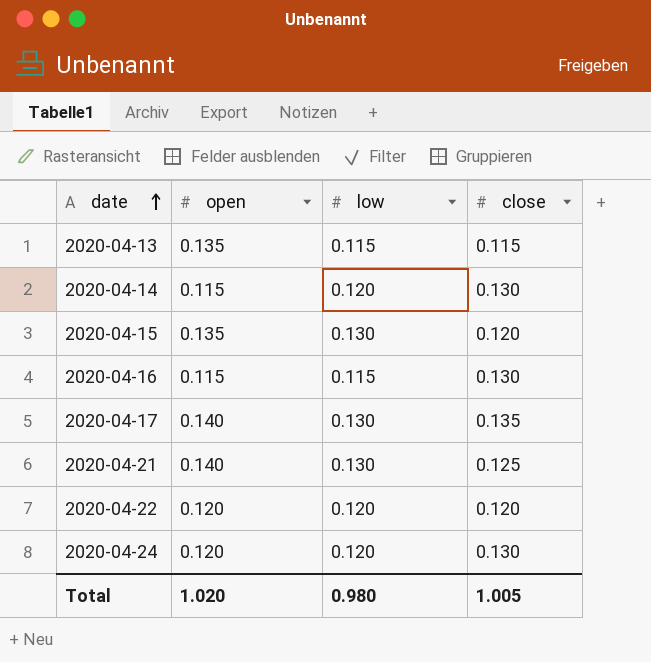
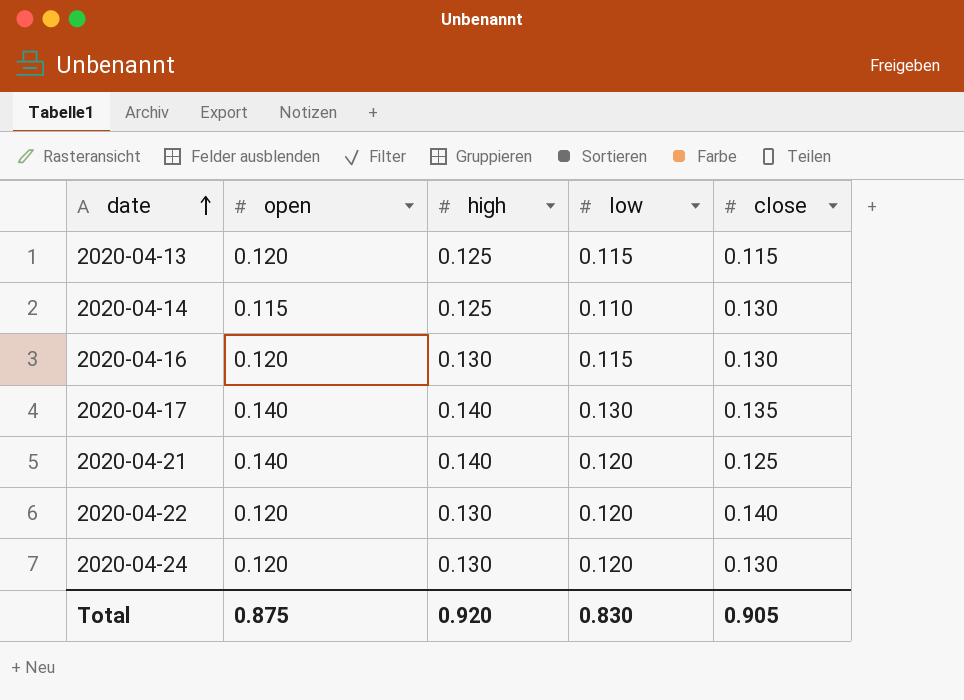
column high | position: none -> 3
row 2020-04-15: 0.135 | 0.130 | 0.120 -> none
2020-04-13 | open: 0.135 -> 0.120
2020-04-14 | low: 0.120 -> 0.110
2020-04-16 | open: 0.115 -> 0.120
2020-04-21 | low: 0.130 -> 0.120
2020-04-22 | close: 0.120 -> 0.140
Total | open: 1.020 -> 0.875
Total | low: 0.980 -> 0.830
Total | close: 1.005 -> 0.905

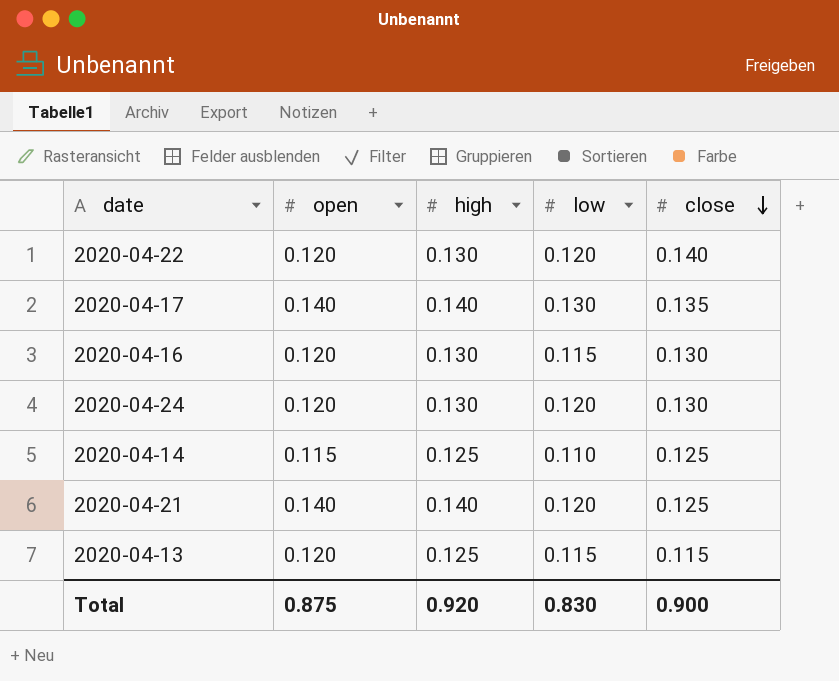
row order: date ascending -> close descending
2020-04-14 | close: 0.130 -> 0.125
Total | close: 0.905 -> 0.900

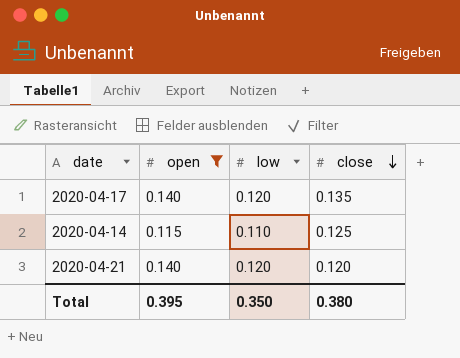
filter: none -> open != 0.120
column high | position: 3 -> none
2020-04-17 | low: 0.130 -> 0.120
2020-04-21 | close: 0.125 -> 0.120
Total | open: 0.875 -> 0.395
Total | low: 0.830 -> 0.350
Total | close: 0.900 -> 0.380

